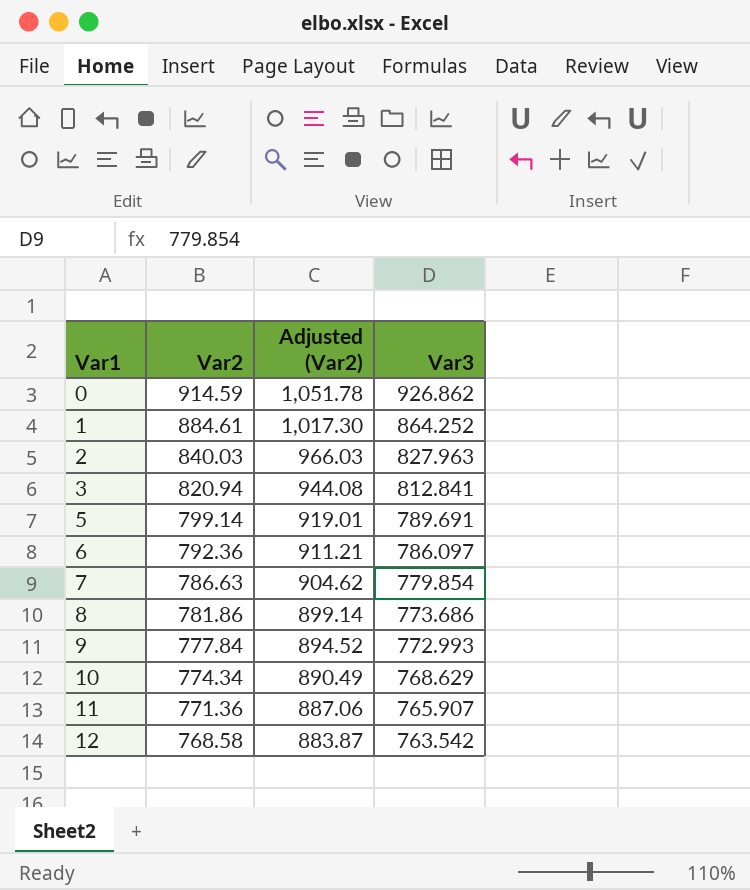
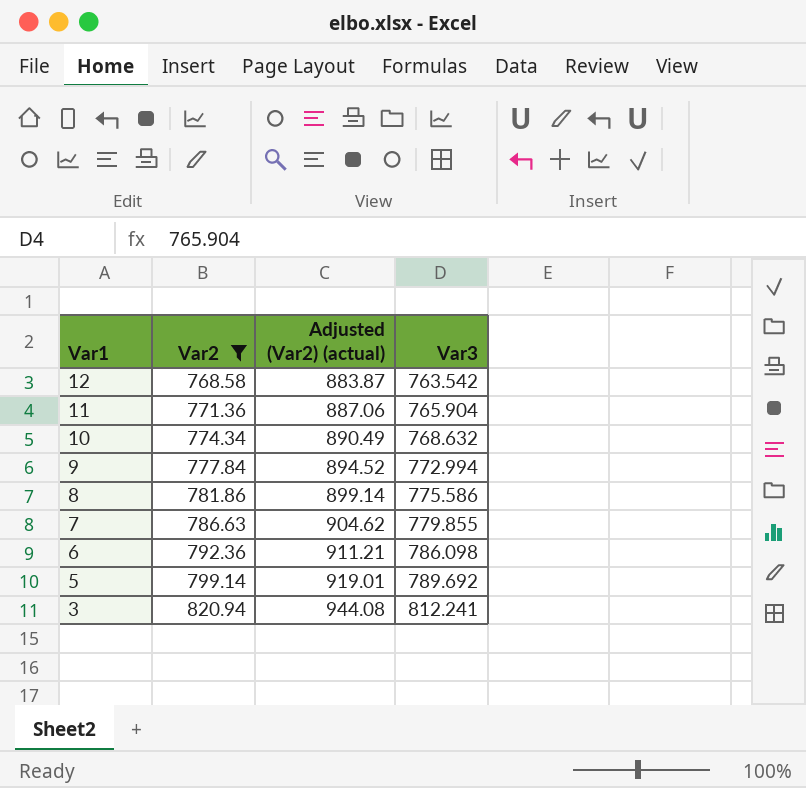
filter: none -> Var2 <= 820.94
row order: Var1 ascending -> Var1 descending
column name: Adjusted (Var2) -> Adjusted (Var2) (actual)
11 | Var3: 765.907 -> 765.904
10 | Var3: 768.629 -> 768.632
9 | Var3: 772.993 -> 772.994
8 | Var3: 773.686 -> 775.586
7 | Var3: 779.854 -> 779.855
6 | Var3: 786.097 -> 786.098
5 | Var3: 789.691 -> 789.692
3 | Var3: 812.841 -> 812.241

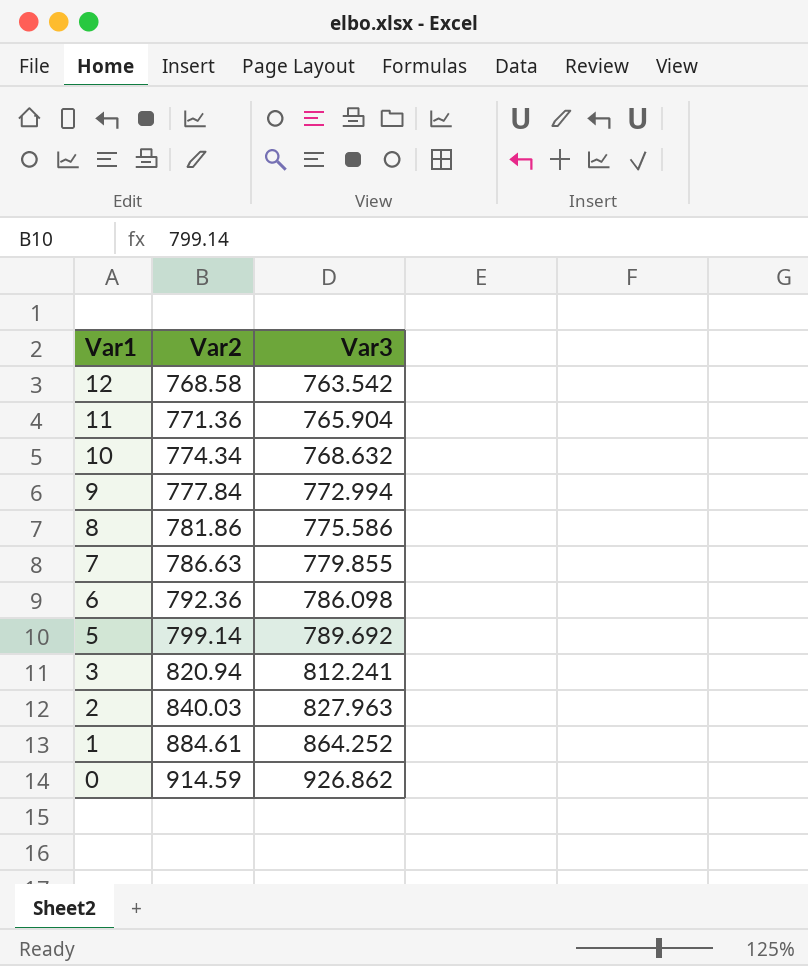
filter: Var2 <= 820.94 -> none
column Adjusted (Var2) (actual) | formula: [Var2] * 1.15 -> none

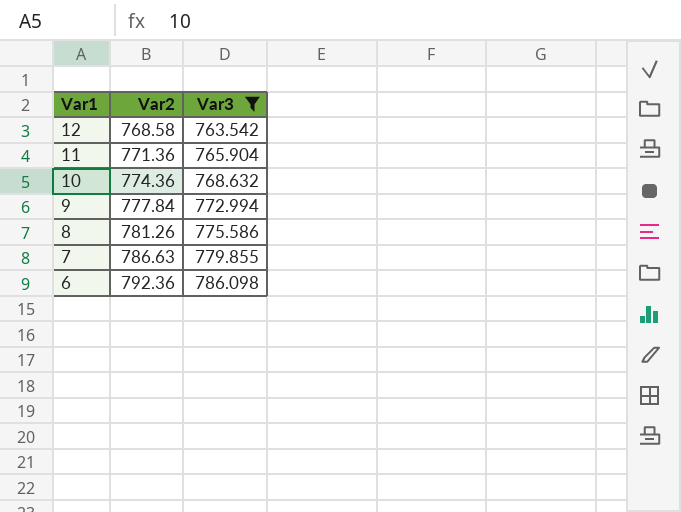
filter: none -> Var3 <= 786.098
10 | Var2: 774.34 -> 774.36
8 | Var2: 781.86 -> 781.26

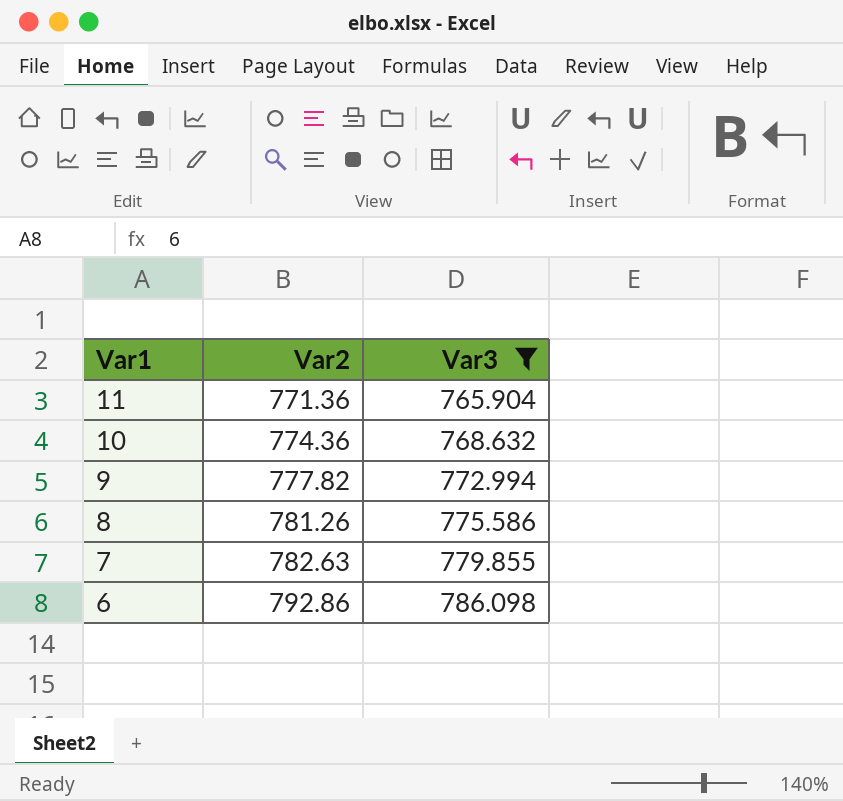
row 12: 768.58 | 763.542 -> none
9 | Var2: 777.84 -> 777.82
7 | Var2: 786.63 -> 782.63
6 | Var2: 792.36 -> 792.86

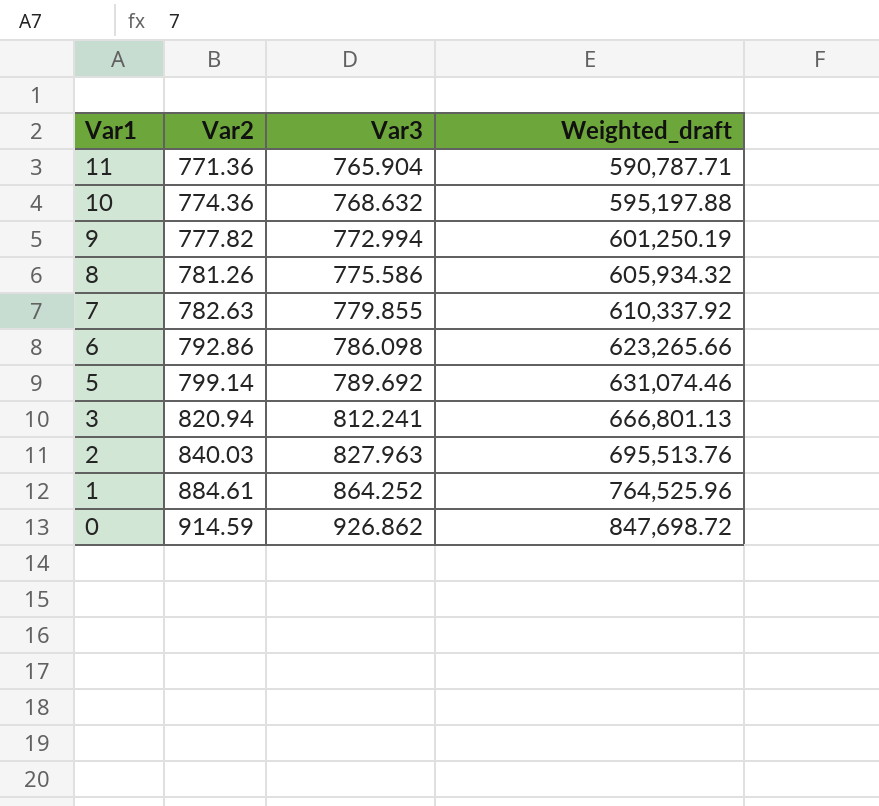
filter: Var3 <= 786.098 -> none
column Weighted_draft | formula: none -> [Var2] * [Var3]

